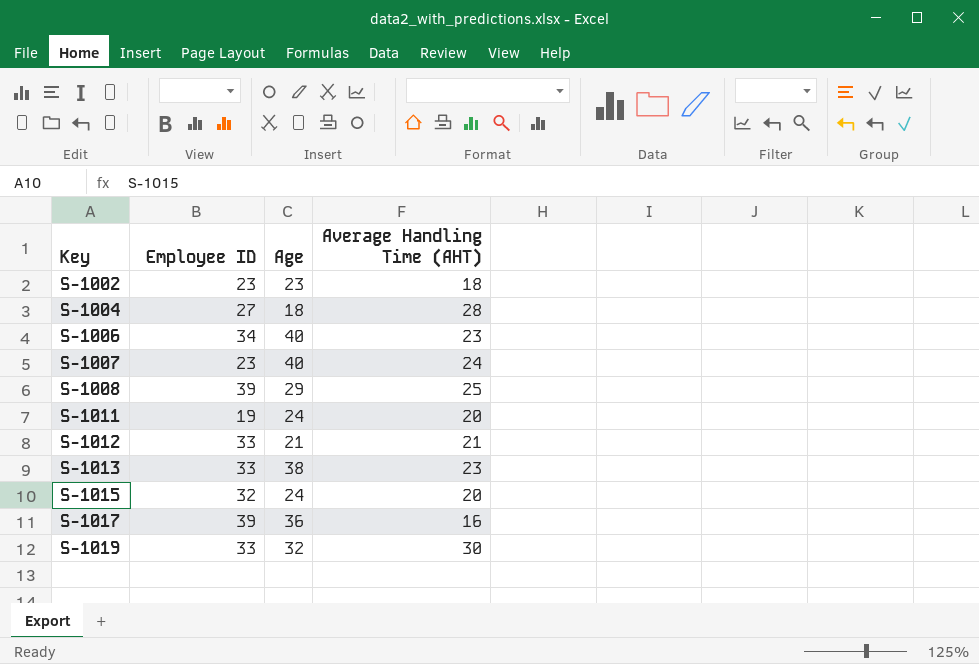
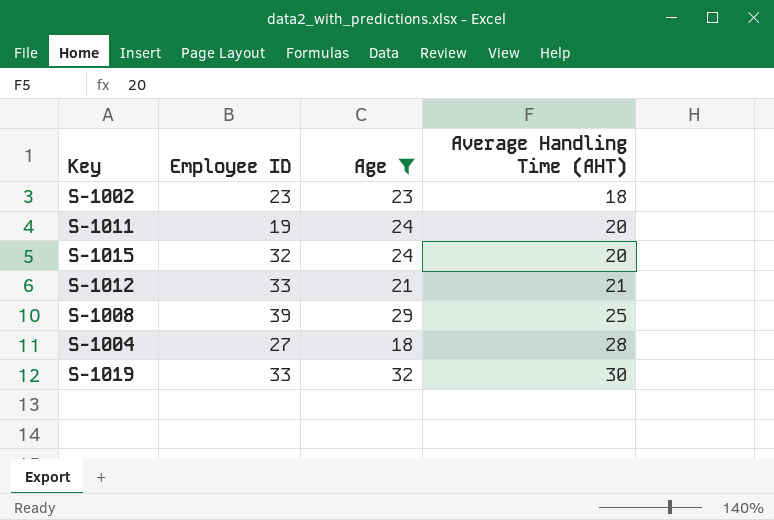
filter: none -> Age <= 32
row order: Key ascending -> Average Handling Time (AHT) ascending

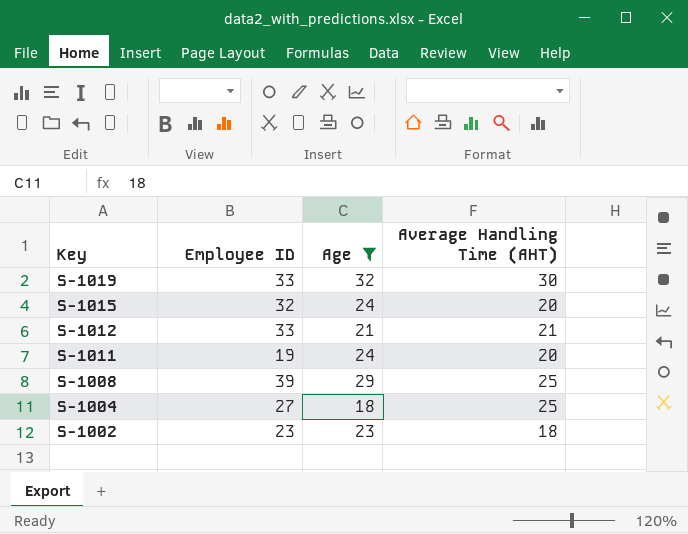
row order: Average Handling Time (AHT) ascending -> Key descending
S-1004 | Average Handling Time (AHT): 28 -> 25

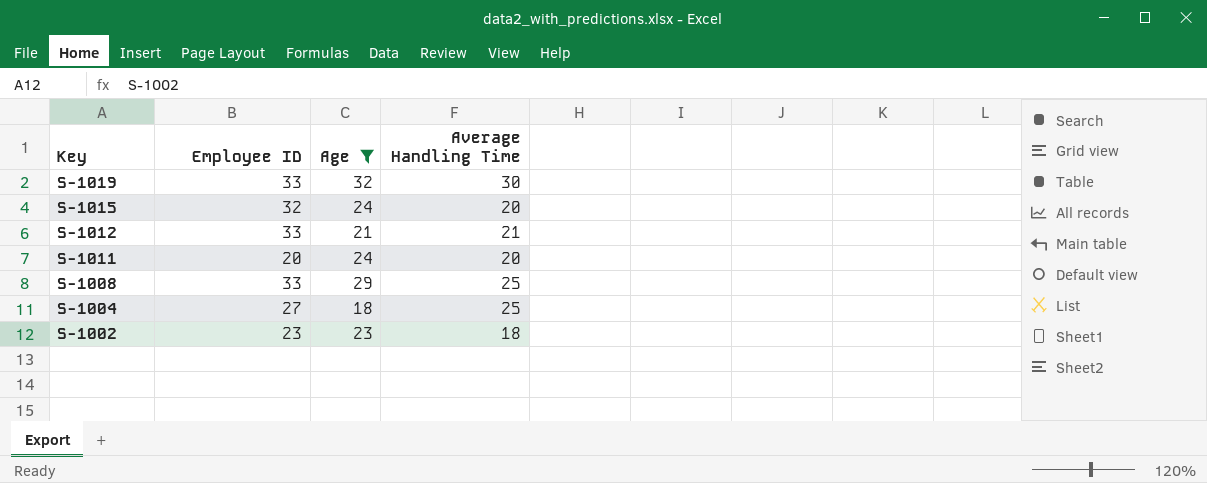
column name: Average Handling Time (AHT) -> Average Handling Time
S-1011 | Employee ID: 19 -> 20
S-1008 | Employee ID: 39 -> 33

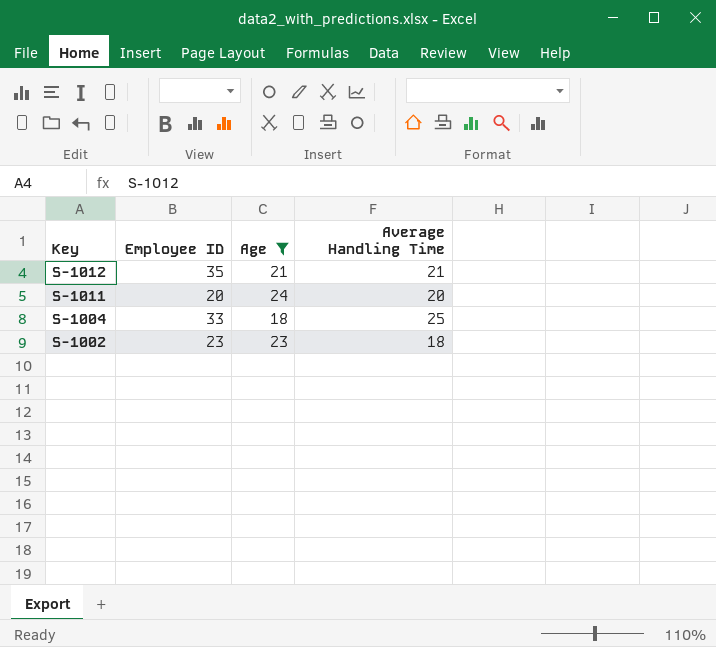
row S-1019: 33 | 32 | 30 -> none
row S-1015: 32 | 24 | 20 -> none
row S-1008: 33 | 29 | 25 -> none
S-1012 | Employee ID: 33 -> 35
S-1004 | Employee ID: 27 -> 33

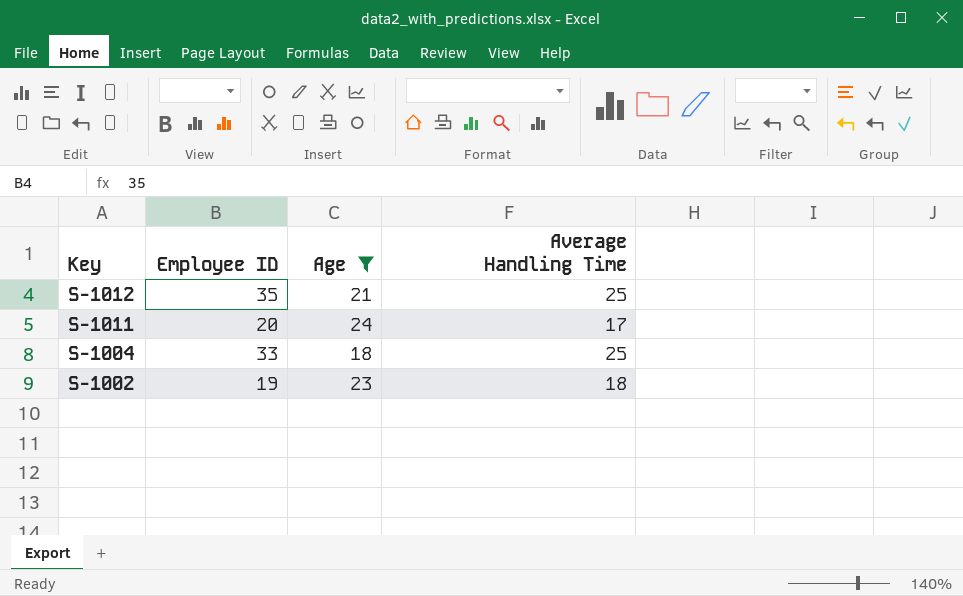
S-1012 | Average Handling Time: 21 -> 25
S-1011 | Average Handling Time: 20 -> 17
S-1002 | Employee ID: 23 -> 19

